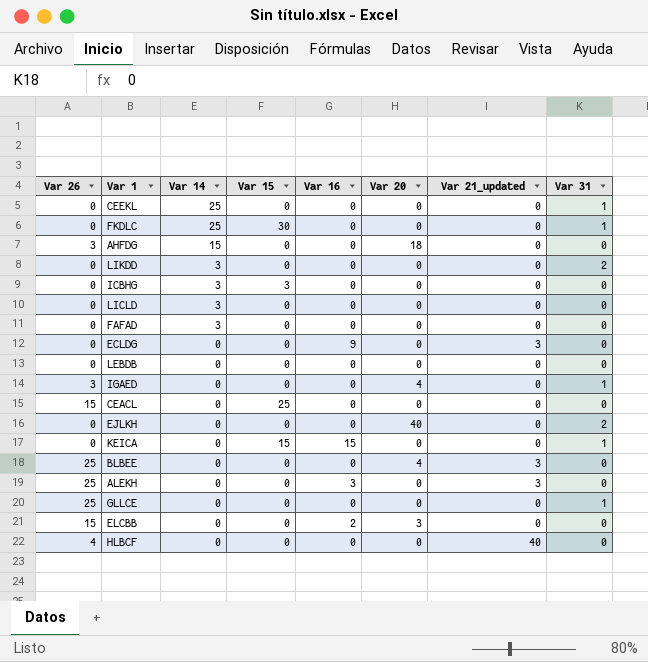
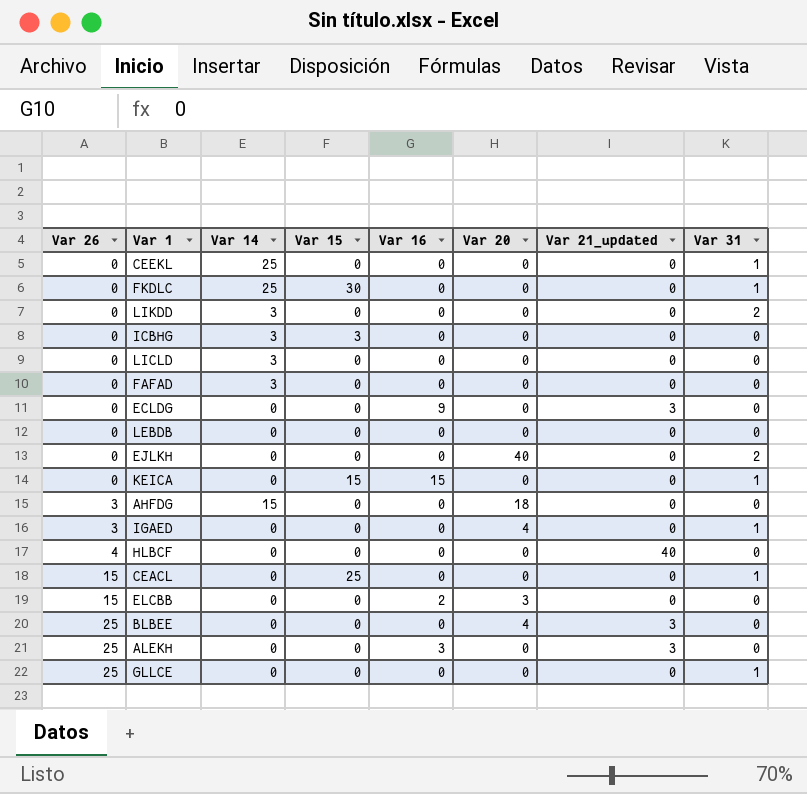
row order: Var 14 descending -> Var 26 ascending
CEACL | Var 31: 0 -> 1

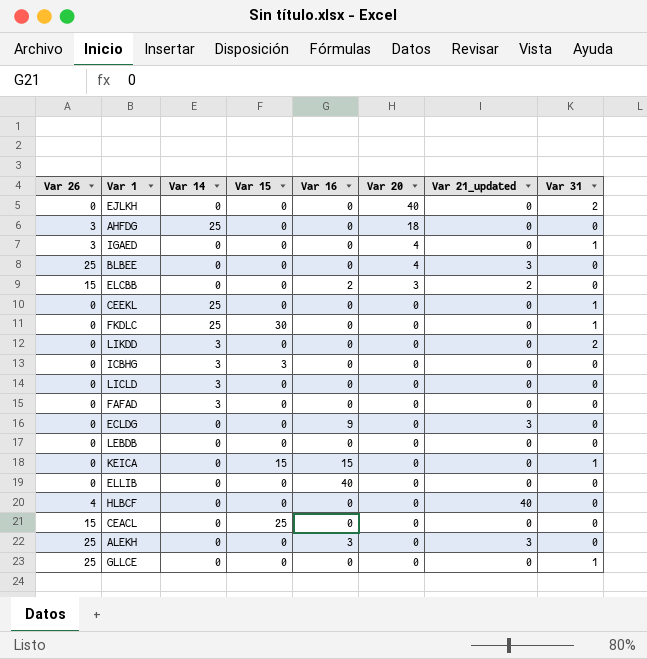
row order: Var 26 ascending -> Var 20 descending
AHFDG | Var 14: 15 -> 25
ELCBB | Var 21_updated: 0 -> 2
row ELLIB: none -> 0 | 0 | 0 | 40 | 0 | 0 | 0
CEACL | Var 31: 1 -> 0

